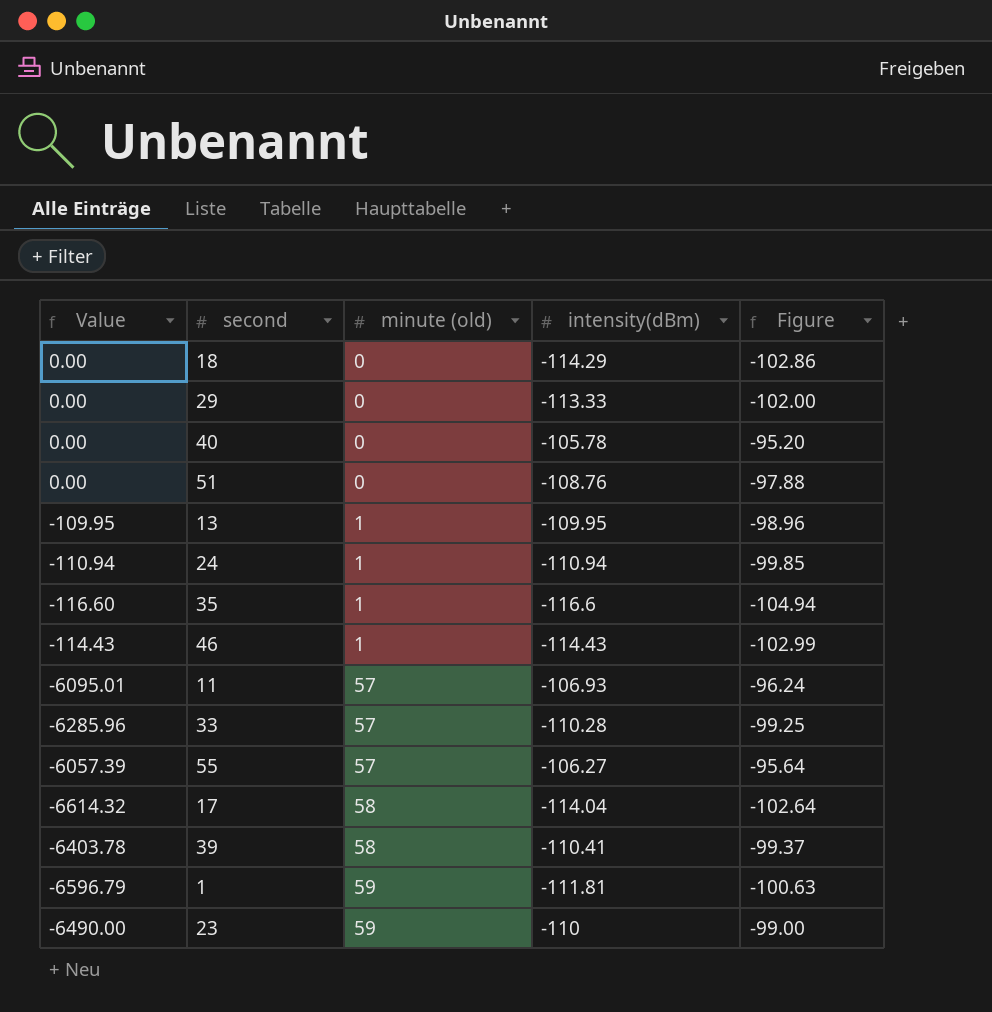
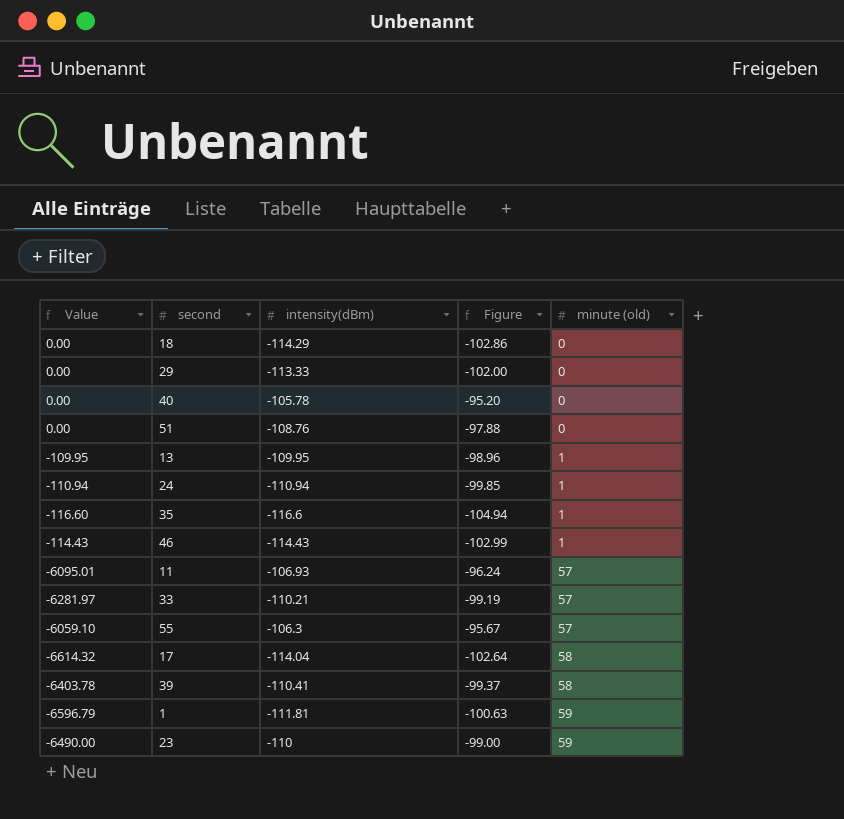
column minute (old) | position: 3 -> 5
33 | Value: -6285.96 -> -6281.97
33 | intensity(dBm): -110.28 -> -110.21
33 | Figure: -99.25 -> -99.19
55 | Value: -6057.39 -> -6059.10
55 | intensity(dBm): -106.27 -> -106.3
55 | Figure: -95.64 -> -95.67

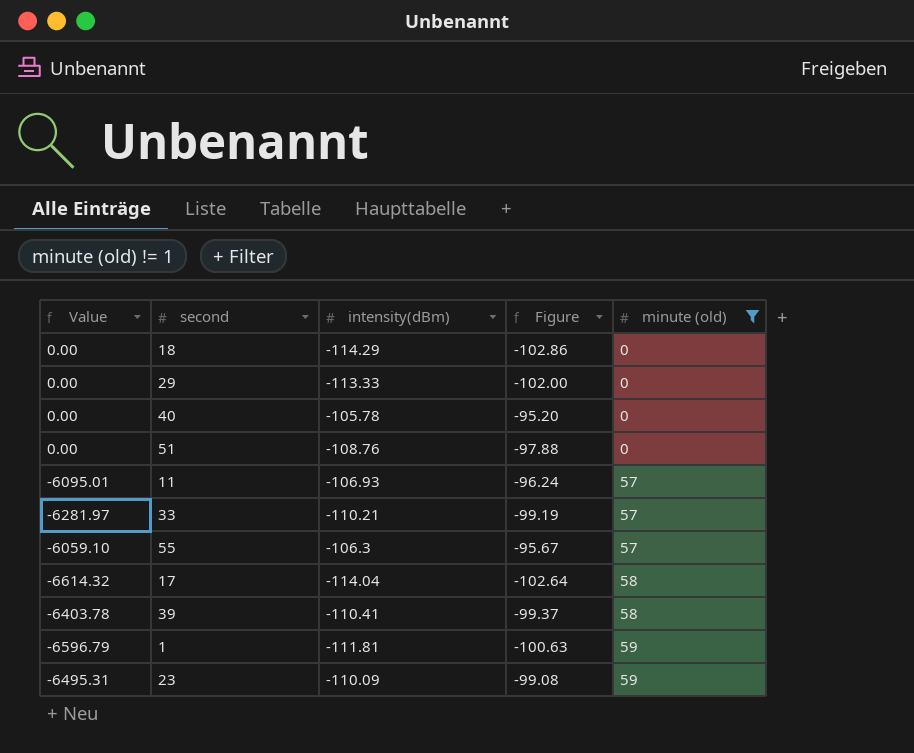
filter: none -> minute (old) != 1
23 | Value: -6490.00 -> -6495.31
23 | intensity(dBm): -110 -> -110.09
23 | Figure: -99.00 -> -99.08

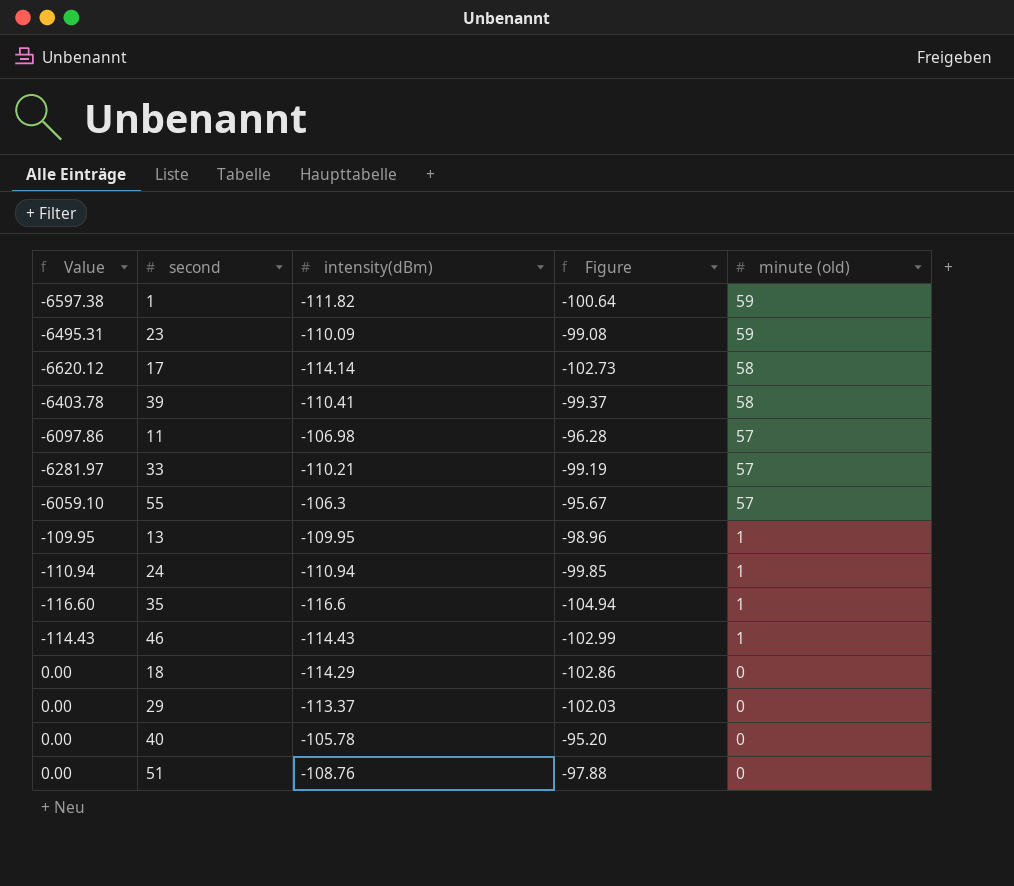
filter: minute (old) != 1 -> none
row order: minute (old) ascending -> minute (old) descending
1 | Value: -6596.79 -> -6597.38
1 | intensity(dBm): -111.81 -> -111.82
1 | Figure: -100.63 -> -100.64
17 | Value: -6614.32 -> -6620.12
17 | intensity(dBm): -114.04 -> -114.14
17 | Figure: -102.64 -> -102.73
11 | Value: -6095.01 -> -6097.86
11 | intensity(dBm): -106.93 -> -106.98
11 | Figure: -96.24 -> -96.28
29 | intensity(dBm): -113.33 -> -113.37
29 | Figure: -102.00 -> -102.03

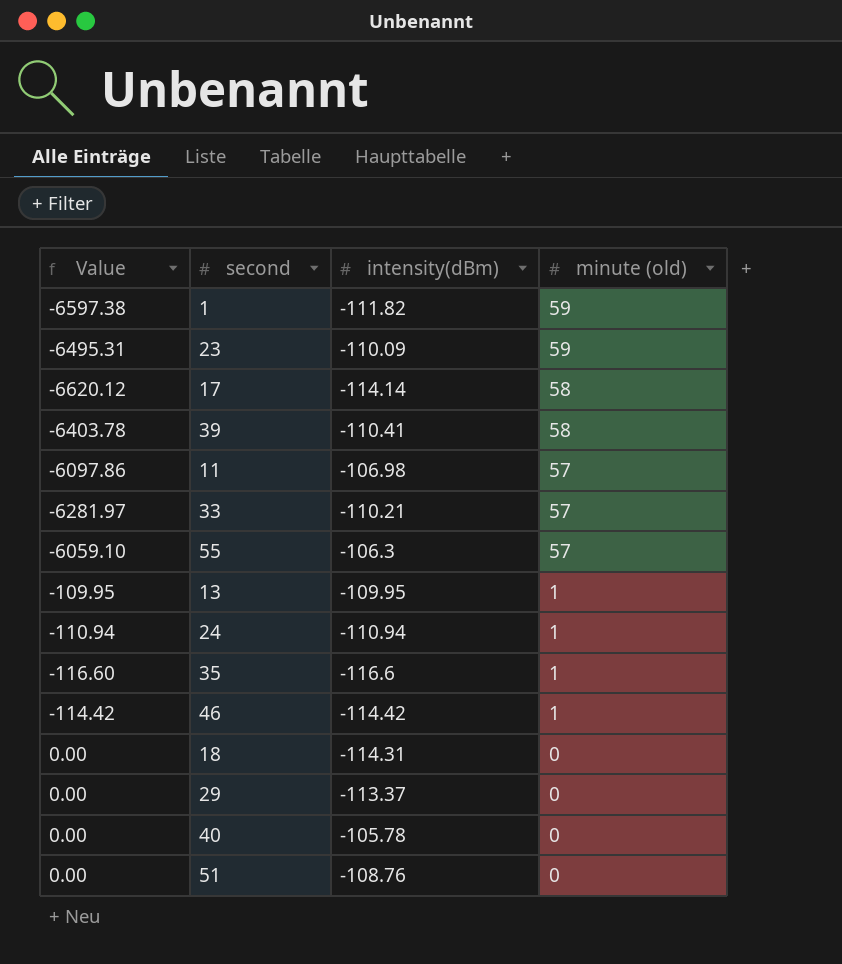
column Figure | formula: [intensity(dBm)] * 0.9 -> none
46 | Value: -114.43 -> -114.42
46 | intensity(dBm): -114.43 -> -114.42
18 | intensity(dBm): -114.29 -> -114.31

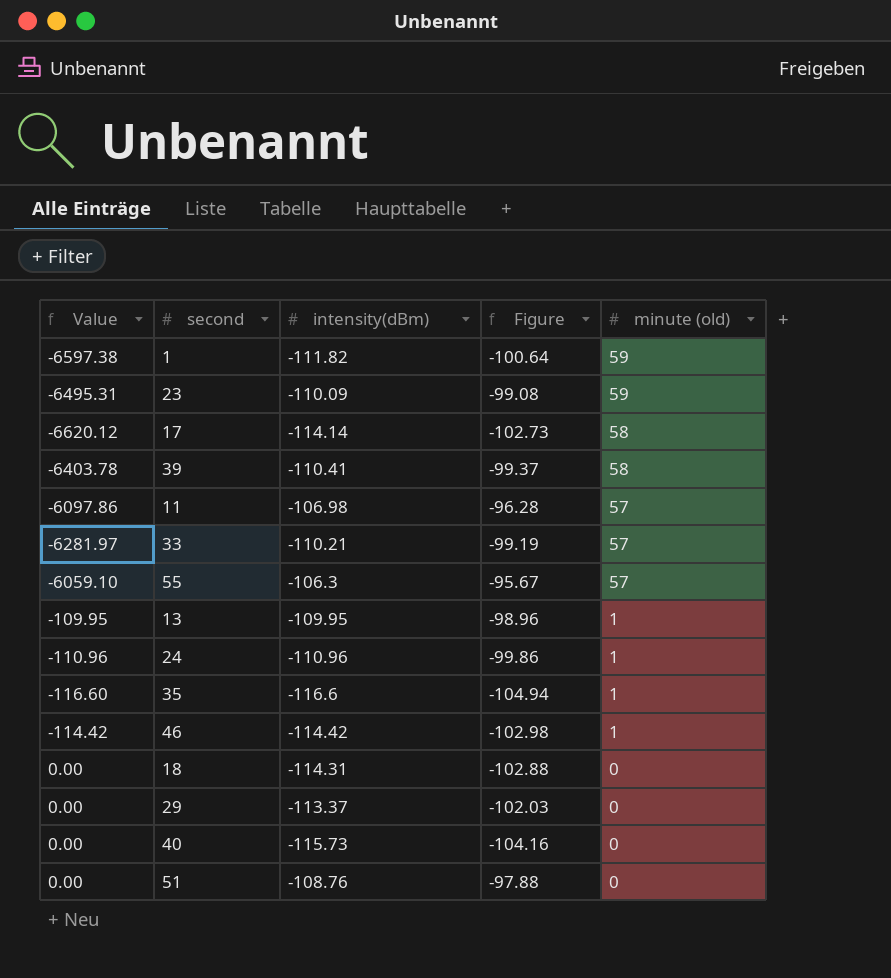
column Figure | formula: none -> [intensity(dBm)] * 0.9
24 | Value: -110.94 -> -110.96
24 | intensity(dBm): -110.94 -> -110.96
40 | intensity(dBm): -105.78 -> -115.73

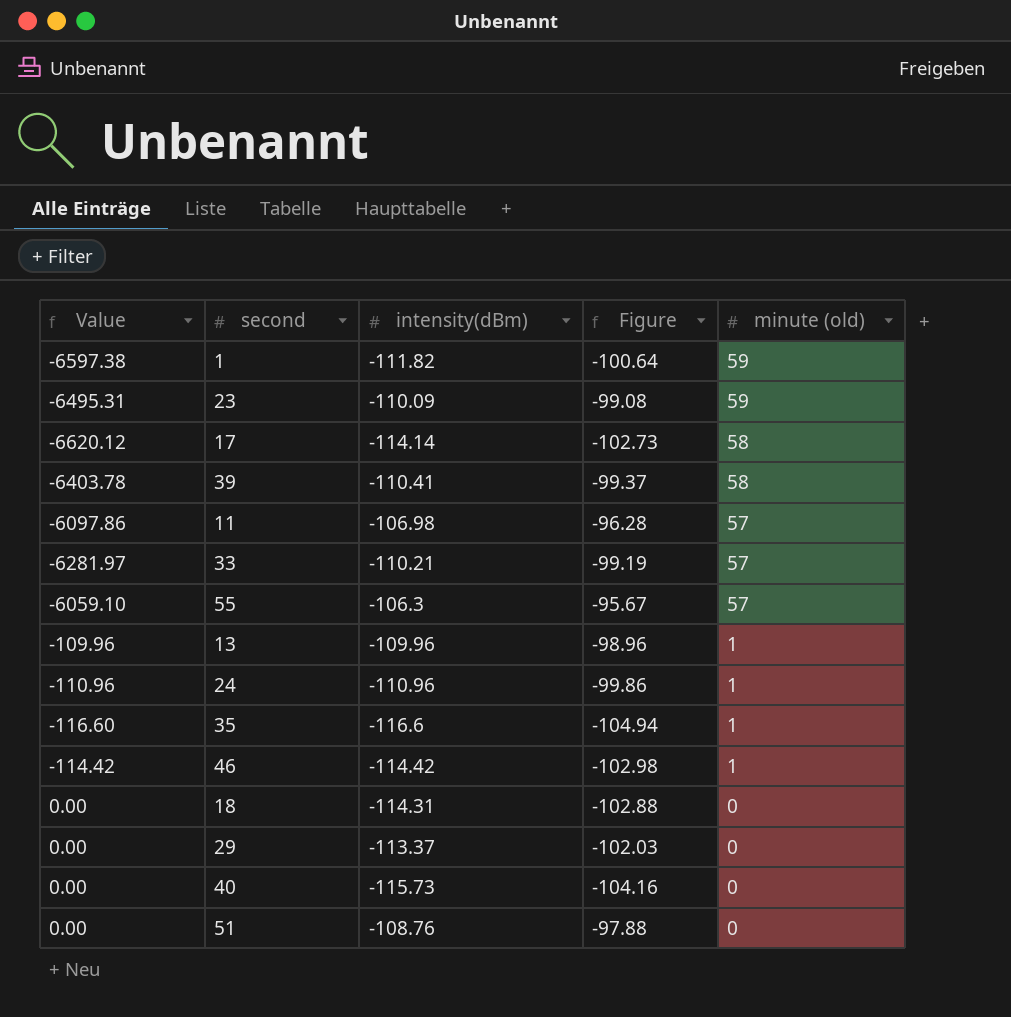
13 | Value: -109.95 -> -109.96
13 | intensity(dBm): -109.95 -> -109.96

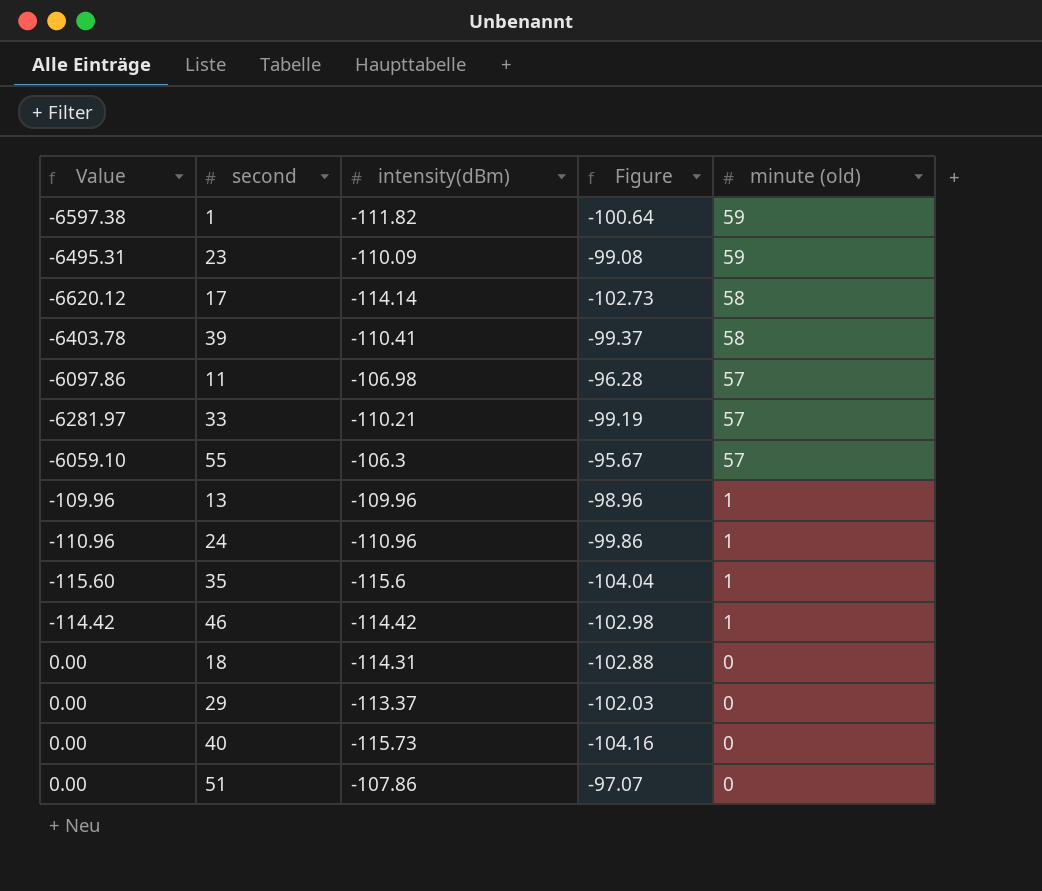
35 | Value: -116.60 -> -115.60
35 | intensity(dBm): -116.6 -> -115.6
35 | Figure: -104.94 -> -104.04
51 | intensity(dBm): -108.76 -> -107.86
51 | Figure: -97.88 -> -97.07

